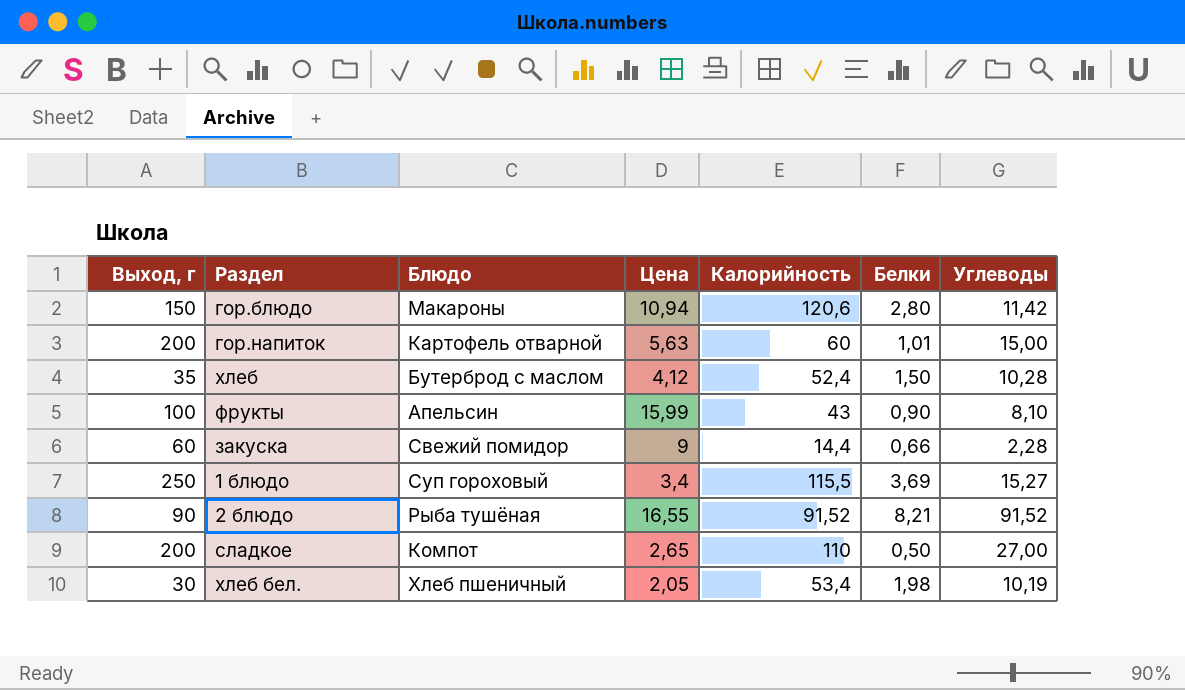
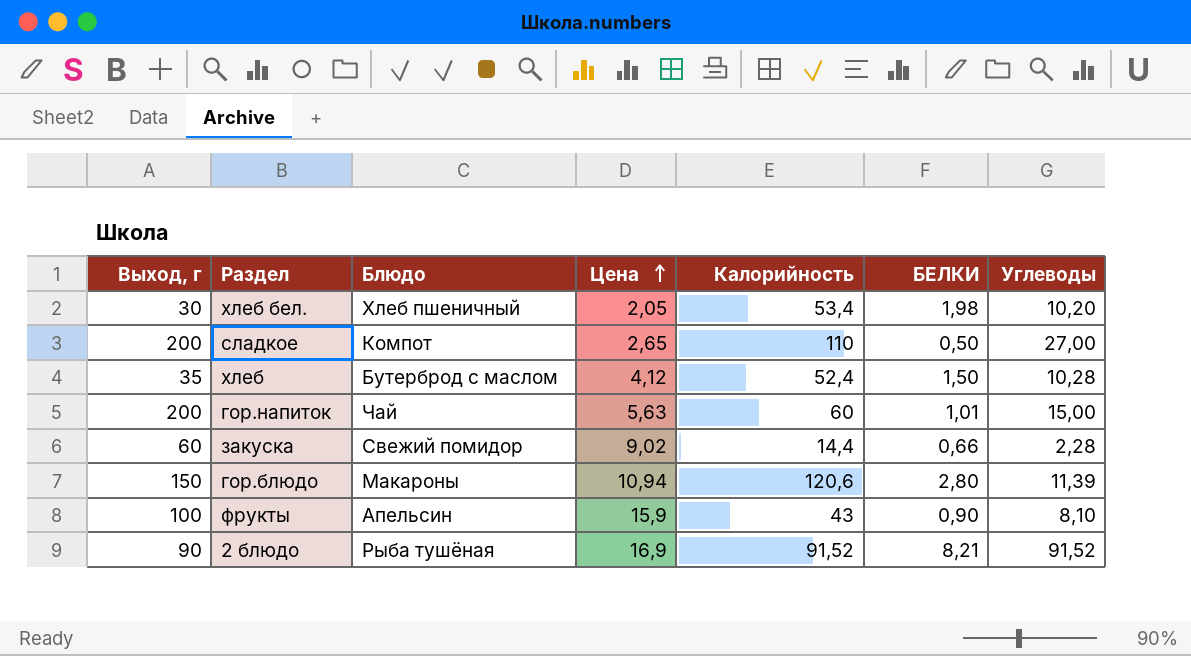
row order: none -> Цена ascending
column name: Белки -> БЕЛКИ
row 1 блюдо: 250 | Суп гороховый | 3,4 | 115,5 | 3,69 | 15,27 -> none
хлеб бел. | Углеводы: 10,19 -> 10,20
гор.напиток | Блюдо: Картофель отварной -> Чай
закуска | Цена: 9 -> 9,02
гор.блюдо | Углеводы: 11,42 -> 11,39
фрукты | Цена: 15,99 -> 15,9
2 блюдо | Цена: 16,55 -> 16,9

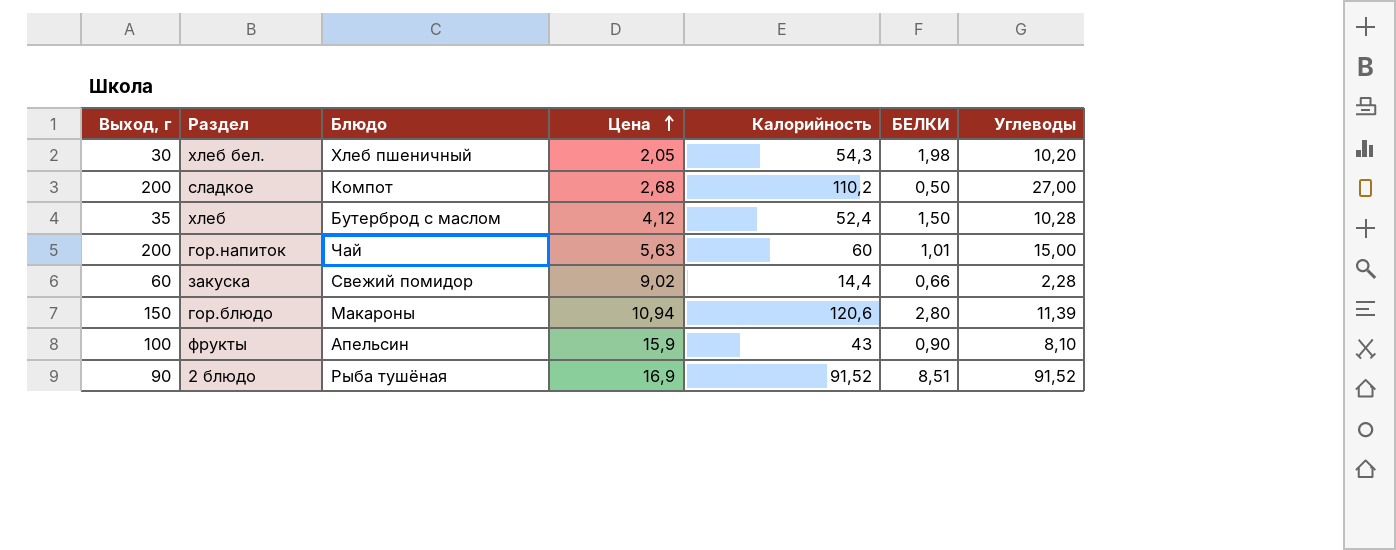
хлеб бел. | Калорийность: 53,4 -> 54,3
сладкое | Цена: 2,65 -> 2,68
сладкое | Калорийность: 110 -> 110,2
2 блюдо | БЕЛКИ: 8,21 -> 8,51

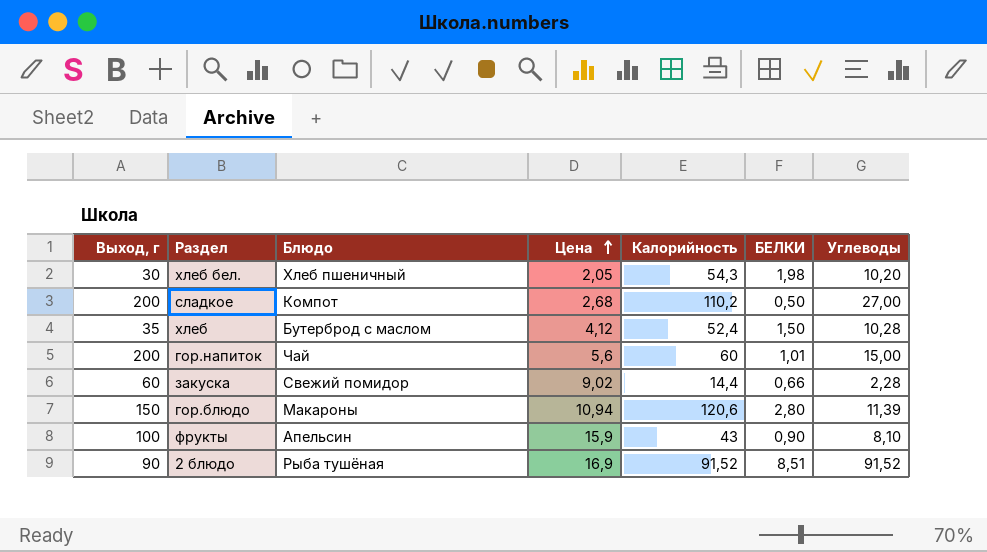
гор.напиток | Цена: 5,63 -> 5,6

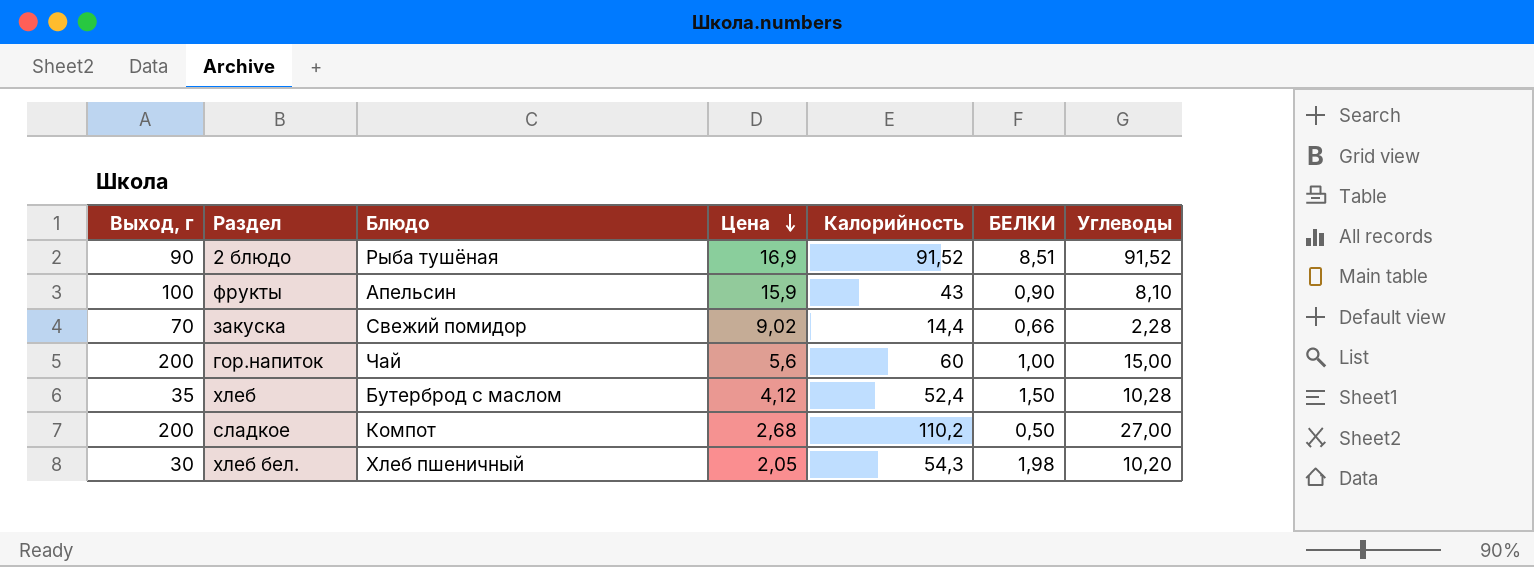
row order: Цена ascending -> Цена descending
row гор.блюдо: 150 | Макароны | 10,94 | 120,6 | 2,80 | 11,39 -> none
закуска | Выход, г: 60 -> 70
гор.напиток | БЕЛКИ: 1,01 -> 1,00

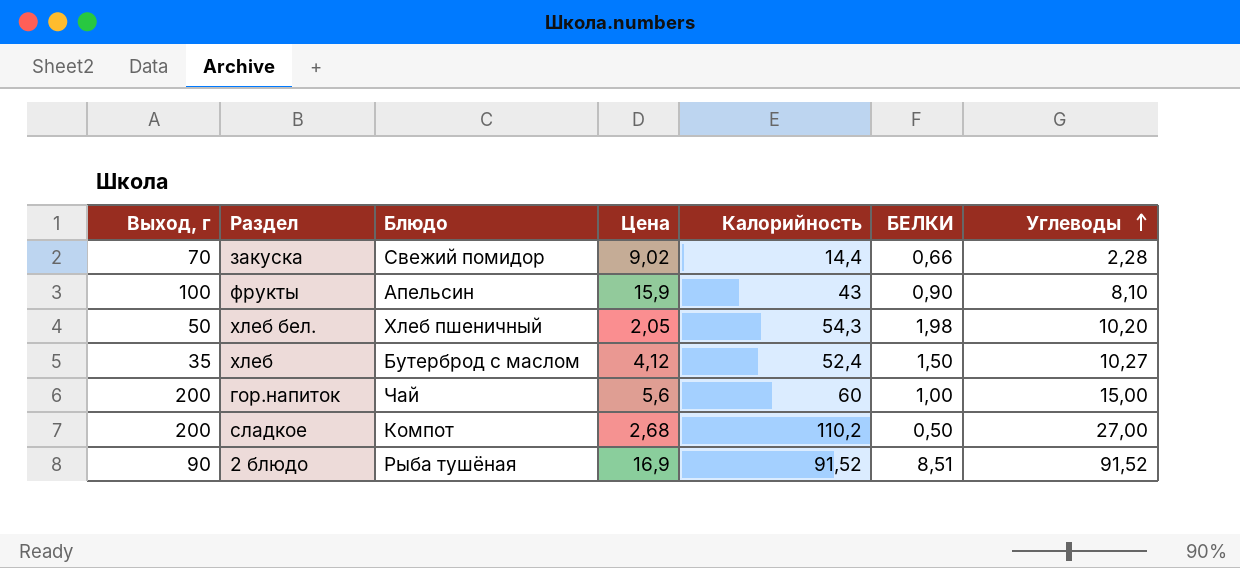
row order: Цена descending -> Углеводы ascending
хлеб бел. | Выход, г: 30 -> 50
хлеб | Углеводы: 10,28 -> 10,27

